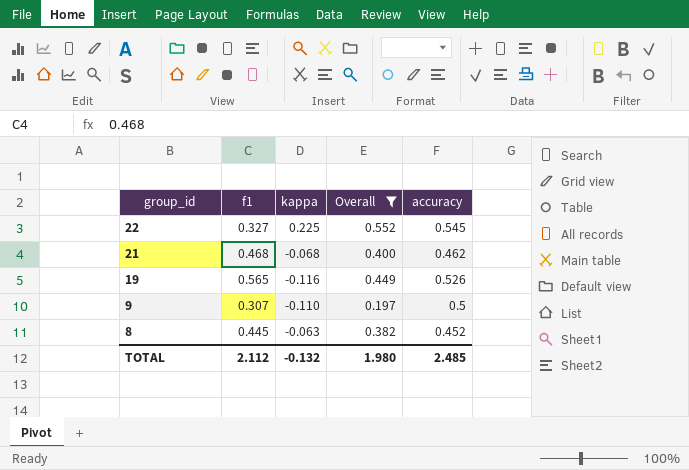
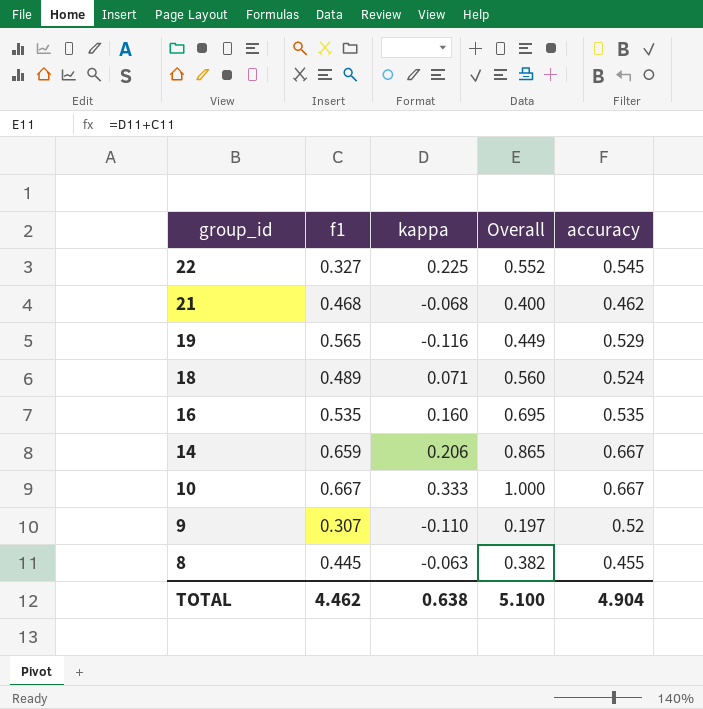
filter: Overall <= 0.552 -> none
19 | accuracy: 0.526 -> 0.529
9 | accuracy: 0.5 -> 0.52
8 | accuracy: 0.452 -> 0.455
TOTAL | f1: 2.112 -> 4.462
TOTAL | kappa: -0.132 -> 0.638
TOTAL | Overall: 1.980 -> 5.100
TOTAL | accuracy: 2.485 -> 4.904

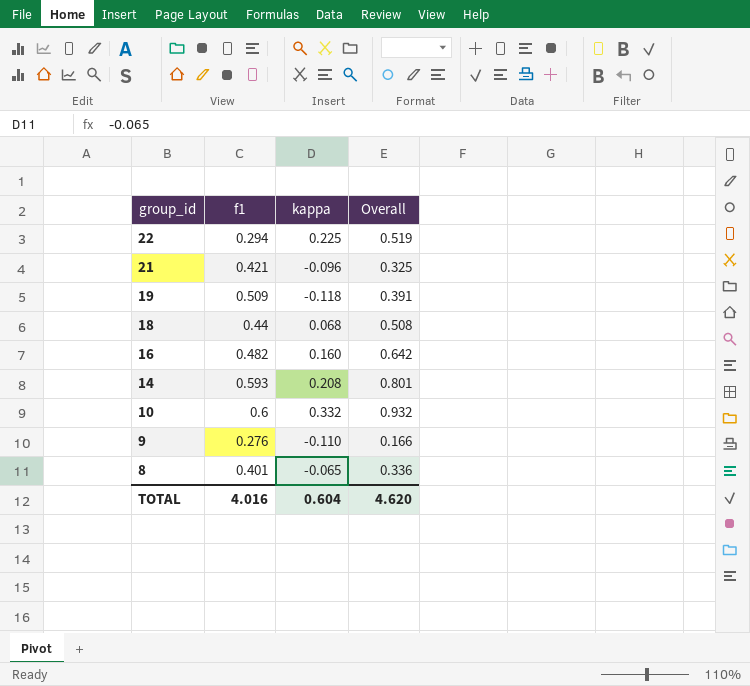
column accuracy | position: 5 -> none
22 | f1: 0.327 -> 0.294
22 | Overall: 0.552 -> 0.519
21 | f1: 0.468 -> 0.421
21 | kappa: -0.068 -> -0.096
21 | Overall: 0.400 -> 0.325
19 | f1: 0.565 -> 0.509
19 | kappa: -0.116 -> -0.118
19 | Overall: 0.449 -> 0.391
18 | f1: 0.489 -> 0.44
18 | kappa: 0.071 -> 0.068
18 | Overall: 0.560 -> 0.508
16 | f1: 0.535 -> 0.482
16 | Overall: 0.695 -> 0.642
14 | f1: 0.659 -> 0.593
14 | kappa: 0.206 -> 0.208
14 | Overall: 0.865 -> 0.801
10 | f1: 0.667 -> 0.6
10 | kappa: 0.333 -> 0.332
10 | Overall: 1.000 -> 0.932
9 | f1: 0.307 -> 0.276
9 | Overall: 0.197 -> 0.166
8 | f1: 0.445 -> 0.401
8 | kappa: -0.063 -> -0.065
8 | Overall: 0.382 -> 0.336
TOTAL | f1: 4.462 -> 4.016
TOTAL | kappa: 0.638 -> 0.604
TOTAL | Overall: 5.100 -> 4.620

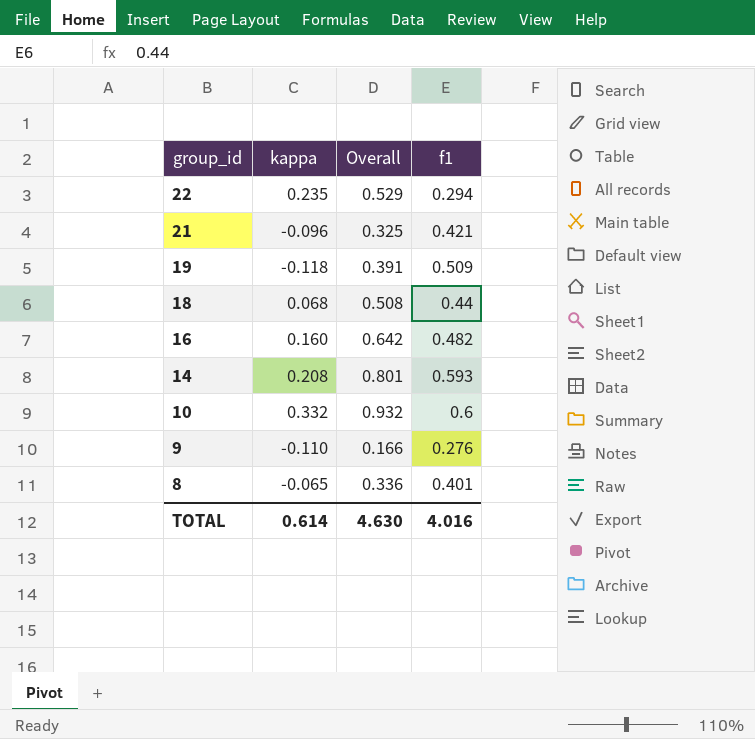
column f1 | position: 2 -> 4
22 | kappa: 0.225 -> 0.235
22 | Overall: 0.519 -> 0.529
TOTAL | kappa: 0.604 -> 0.614
TOTAL | Overall: 4.620 -> 4.630

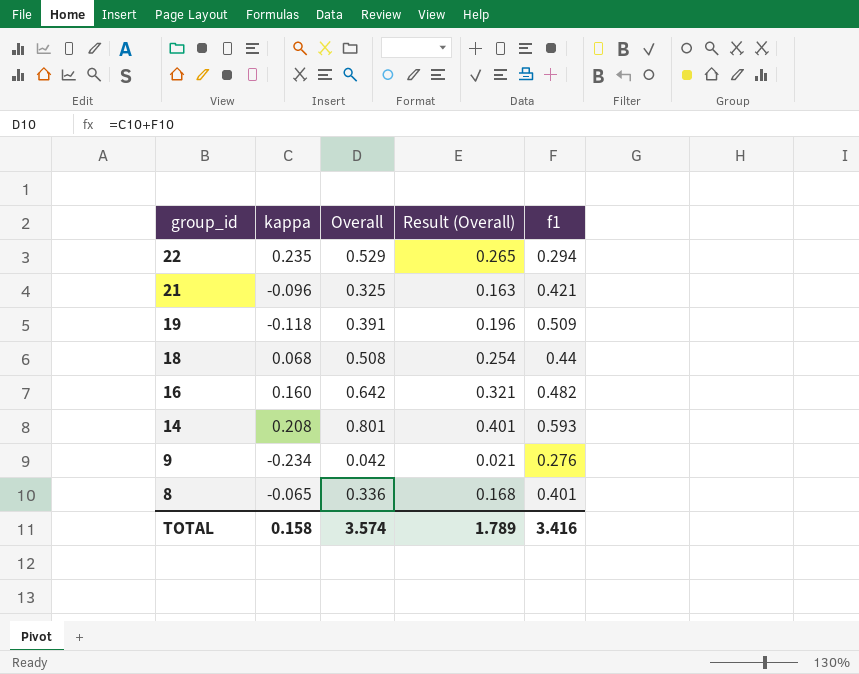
column Result (Overall) | formula: none -> [Overall] * 0.5
row 10: 0.332 | 0.932 | 0.6 -> none
9 | kappa: -0.110 -> -0.234
9 | Overall: 0.166 -> 0.042
TOTAL | kappa: 0.614 -> 0.158
TOTAL | Overall: 4.630 -> 3.574
TOTAL | f1: 4.016 -> 3.416

